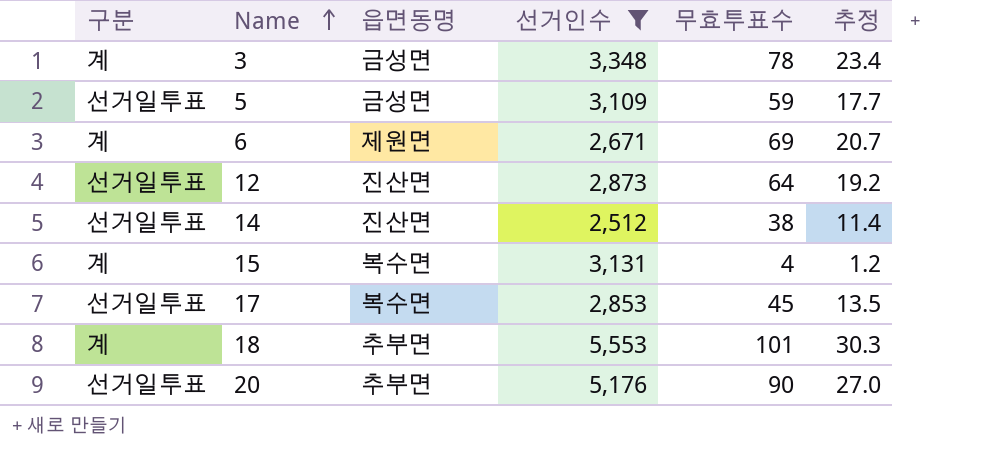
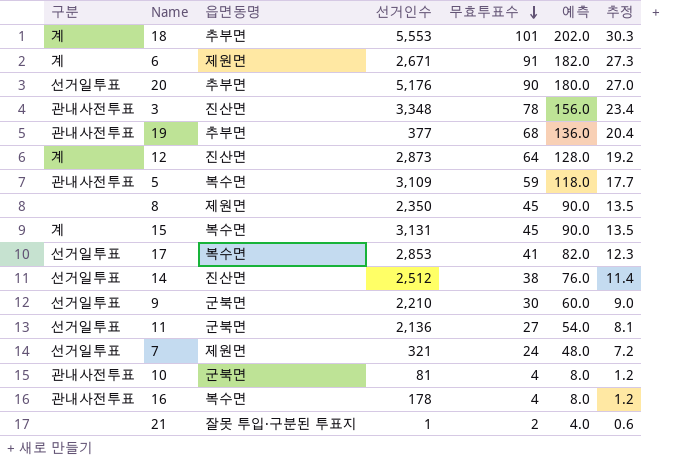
filter: 선거인수 >= 2,512 -> none
row order: Name ascending -> 무효투표수 descending
column 예측 | formula: none -> [무효투표수] * 2
6 | 무효투표수: 69 -> 91
6 | 추정: 20.7 -> 27.3
3 | 구분: 계 -> 관내사전투표
3 | 읍면동명: 금성면 -> 진산면
12 | 구분: 선거일투표 -> 계
5 | 구분: 선거일투표 -> 관내사전투표
5 | 읍면동명: 금성면 -> 복수면
15 | 무효투표수: 4 -> 45
15 | 추정: 1.2 -> 13.5
17 | 무효투표수: 45 -> 41
17 | 추정: 13.5 -> 12.3

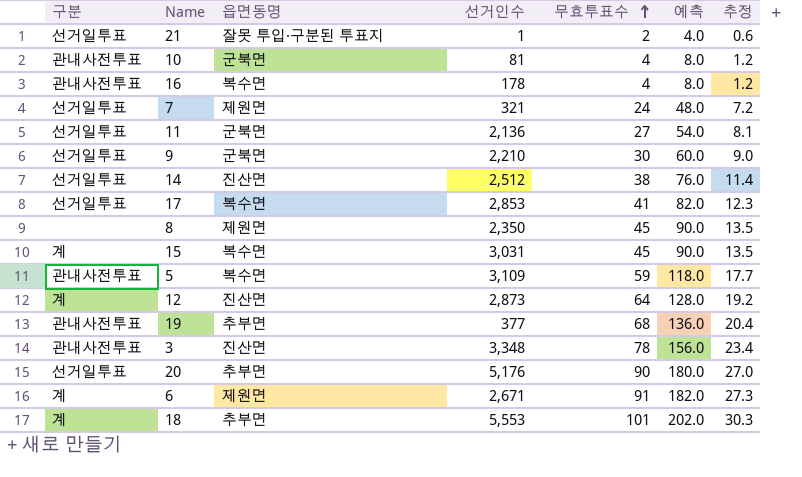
row order: 무효투표수 descending -> 무효투표수 ascending
21 | 구분: none -> 선거일투표
15 | 선거인수: 3,131 -> 3,031

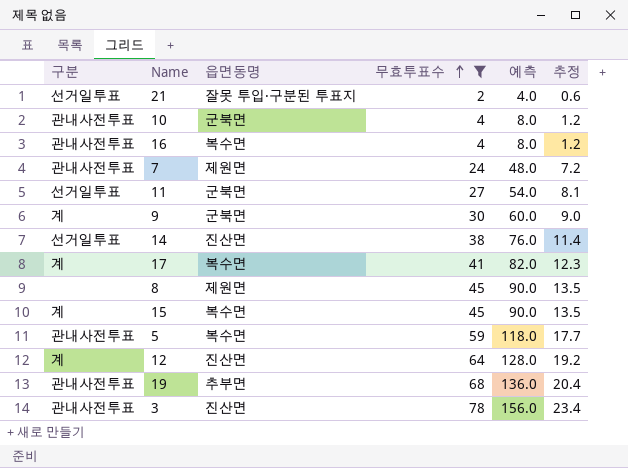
filter: none -> 무효투표수 <= 78
column 선거인수 | position: 4 -> none
7 | 구분: 선거일투표 -> 관내사전투표
9 | 구분: 선거일투표 -> 계
17 | 구분: 선거일투표 -> 계

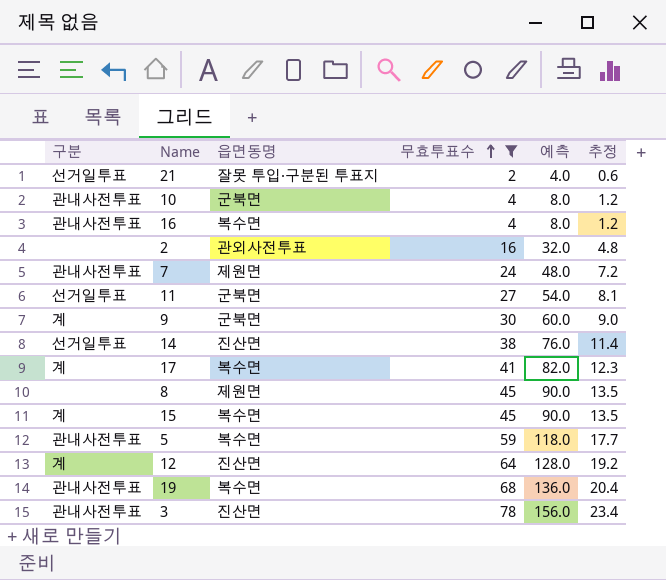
row 2: none -> none | 관외사전투표 | 16 | 32.0 | 4.8
19 | 읍면동명: 추부면 -> 복수면

